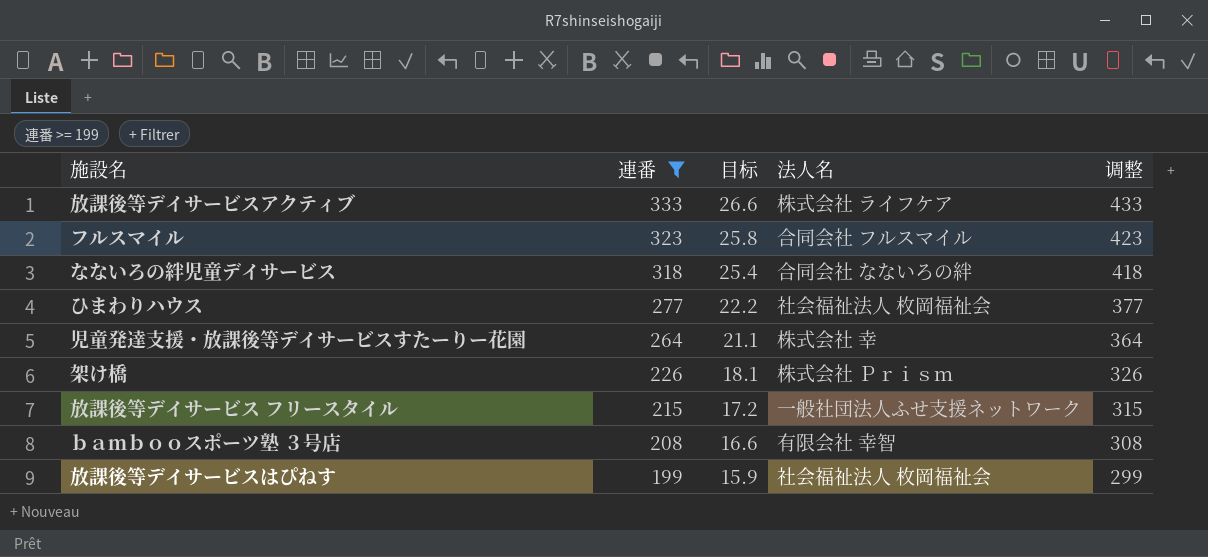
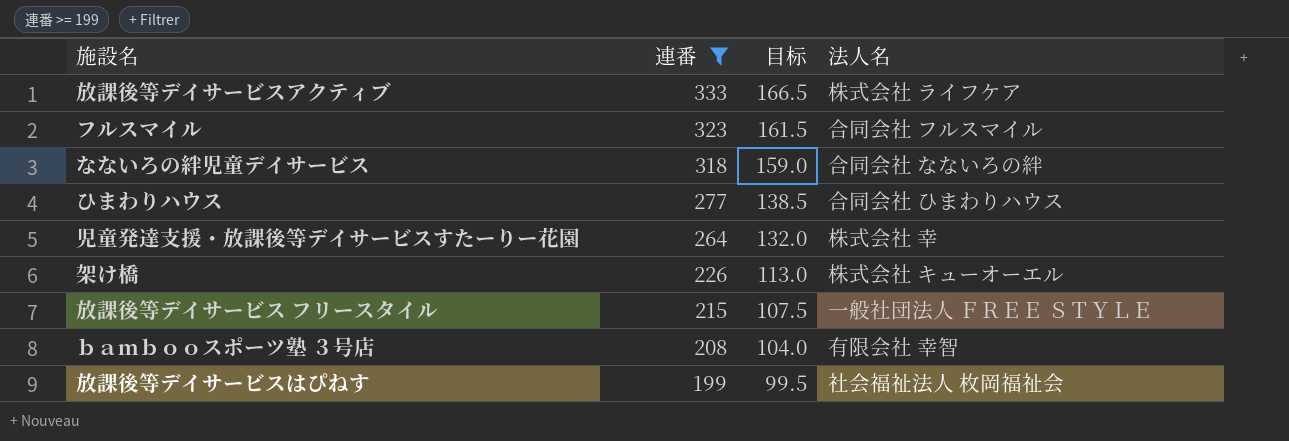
column 调整 | formula: [連番] + 100 -> none
column 目标 | formula: [連番] * 0.08 -> [連番] * 0.5
ひまわりハウス | 法人名: 社会福祉法人 枚岡福祉会 -> 合同会社 ひまわりハウス
架け橋 | 法人名: 株式会社 Ｐｒｉｓｍ -> 株式会社 キューオーエル
放課後等デイサービス フリースタイル | 法人名: 一般社団法人ふせ支援ネットワーク -> 一般社団法人 ＦＲＥＥ ＳＴＹＬＥ

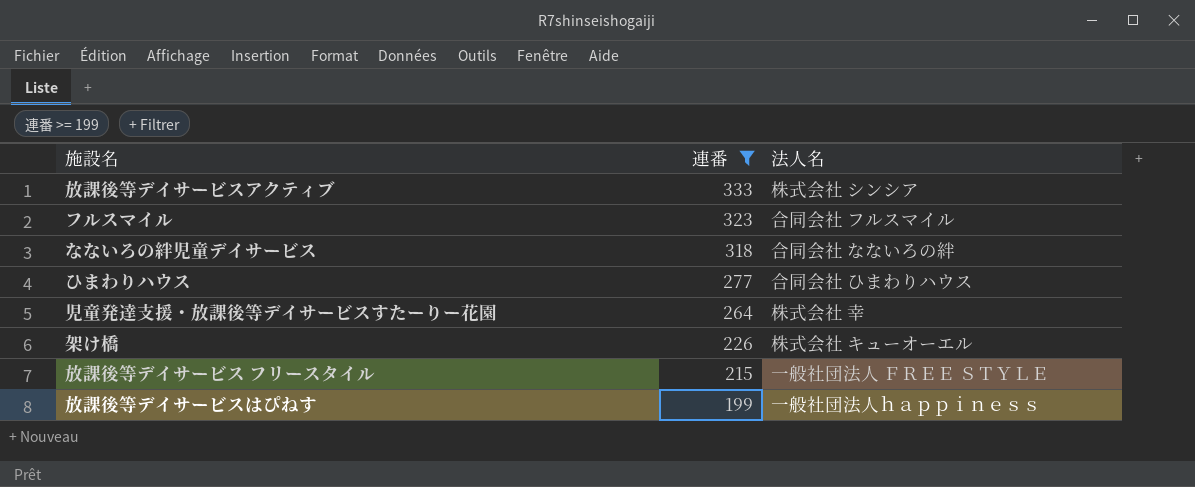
column 目标 | formula: [連番] * 0.5 -> none
row ｂａｍｂｏｏスポーツ塾 ３号店: 208 | 104.0 | 有限会社 幸智 -> none
放課後等デイサービスアクティブ | 法人名: 株式会社 ライフケア -> 株式会社 シンシア
放課後等デイサービスはぴねす | 法人名: 社会福祉法人 枚岡福祉会 -> 一般社団法人ｈａｐｐｉｎｅｓｓ

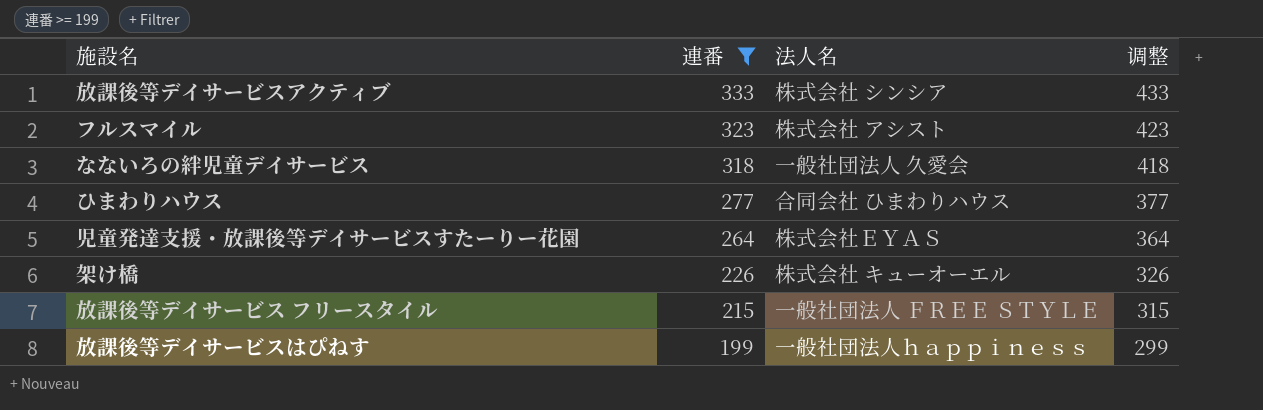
column 调整 | formula: none -> [連番] + 100
フルスマイル | 法人名: 合同会社 フルスマイル -> 株式会社 アシスト
なないろの絆児童デイサービス | 法人名: 合同会社 なないろの絆 -> 一般社団法人 久愛会
児童発達支援・放課後等デイサービスすたーりー花園 | 法人名: 株式会社 幸 -> 株式会社ＥＹＡＳ

